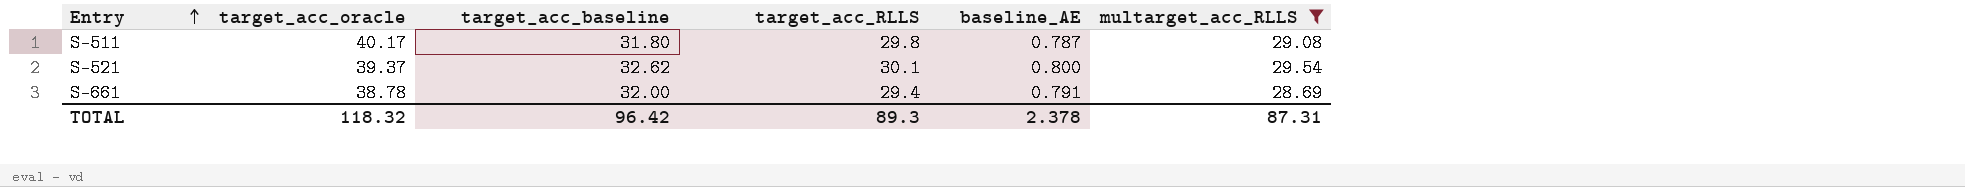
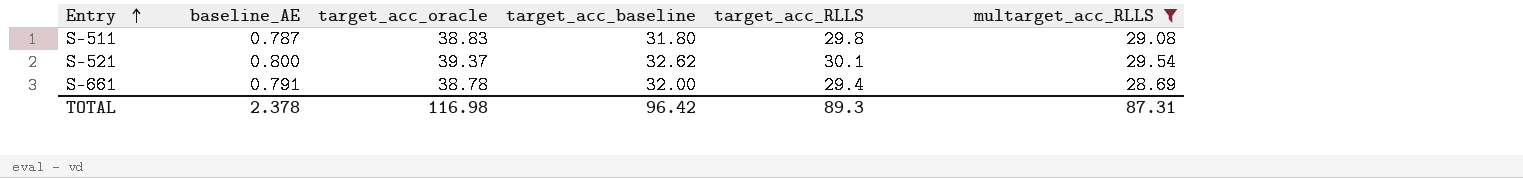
column baseline_AE | position: 5 -> 2
S-511 | target_acc_oracle: 40.17 -> 38.83
TOTAL | target_acc_oracle: 118.32 -> 116.98

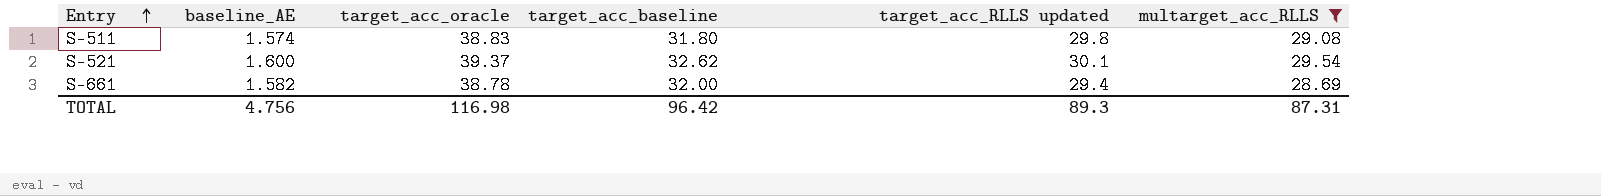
column name: target_acc_RLLS -> target_acc_RLLS updated
S-511 | baseline_AE: 0.787 -> 1.574
S-521 | baseline_AE: 0.800 -> 1.600
S-661 | baseline_AE: 0.791 -> 1.582
TOTAL | baseline_AE: 2.378 -> 4.756

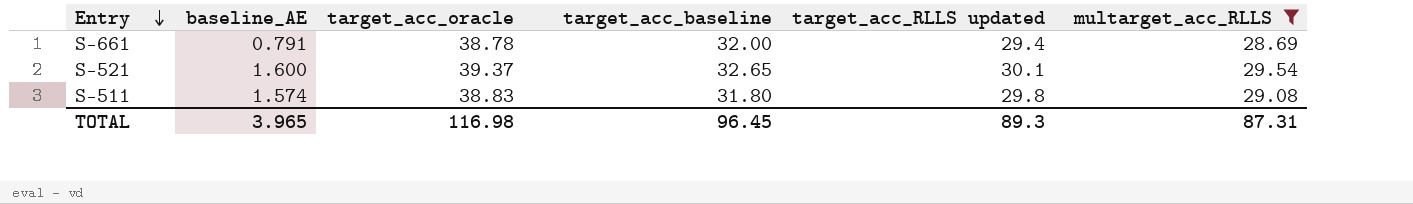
row order: Entry ascending -> Entry descending
S-661 | baseline_AE: 1.582 -> 0.791
S-521 | target_acc_baseline: 32.62 -> 32.65
TOTAL | baseline_AE: 4.756 -> 3.965
TOTAL | target_acc_baseline: 96.42 -> 96.45

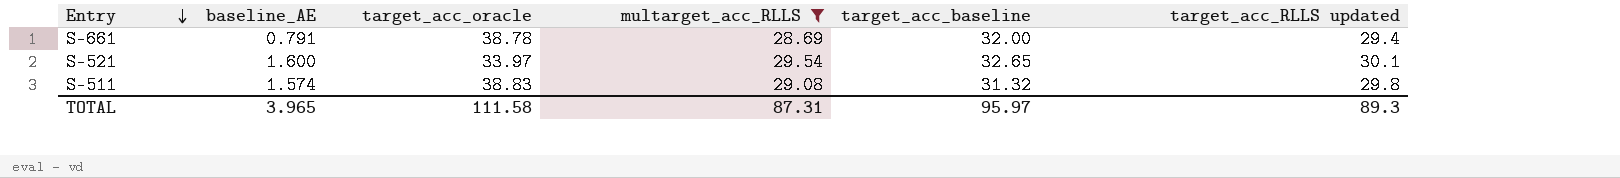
column multarget_acc_RLLS | position: 6 -> 4
S-521 | target_acc_oracle: 39.37 -> 33.97
S-511 | target_acc_baseline: 31.80 -> 31.32
TOTAL | target_acc_oracle: 116.98 -> 111.58
TOTAL | target_acc_baseline: 96.45 -> 95.97

